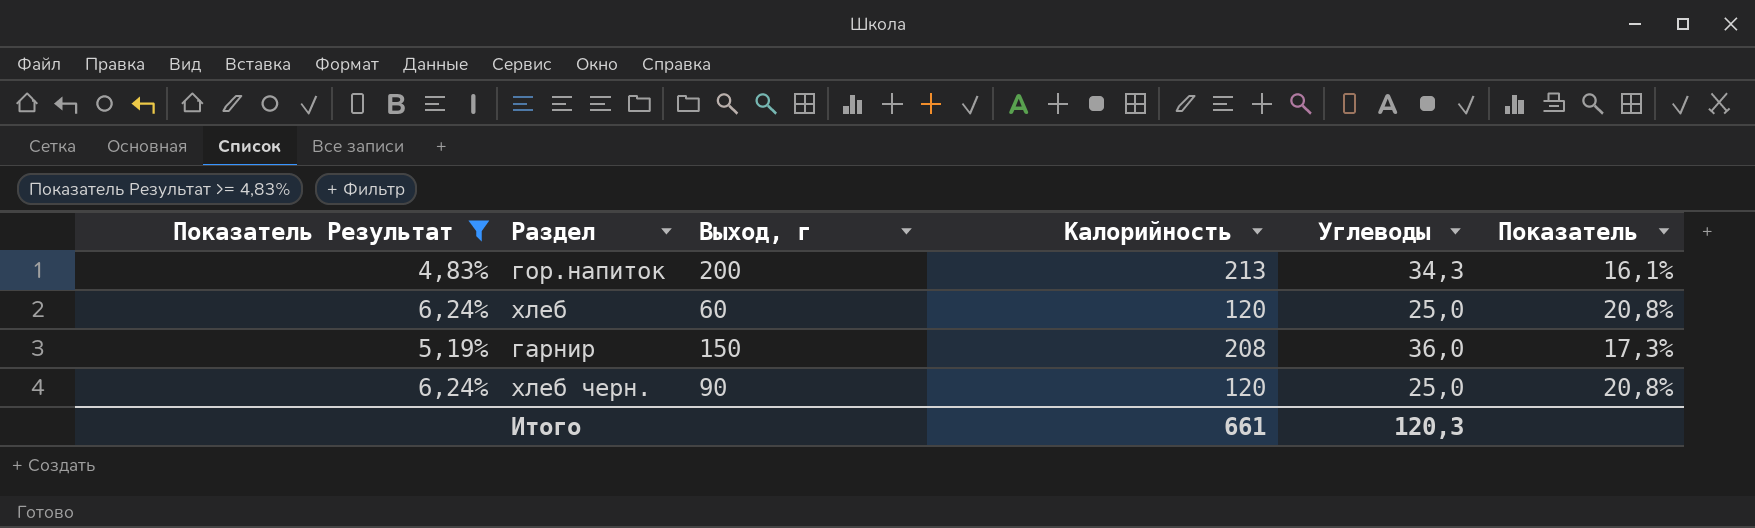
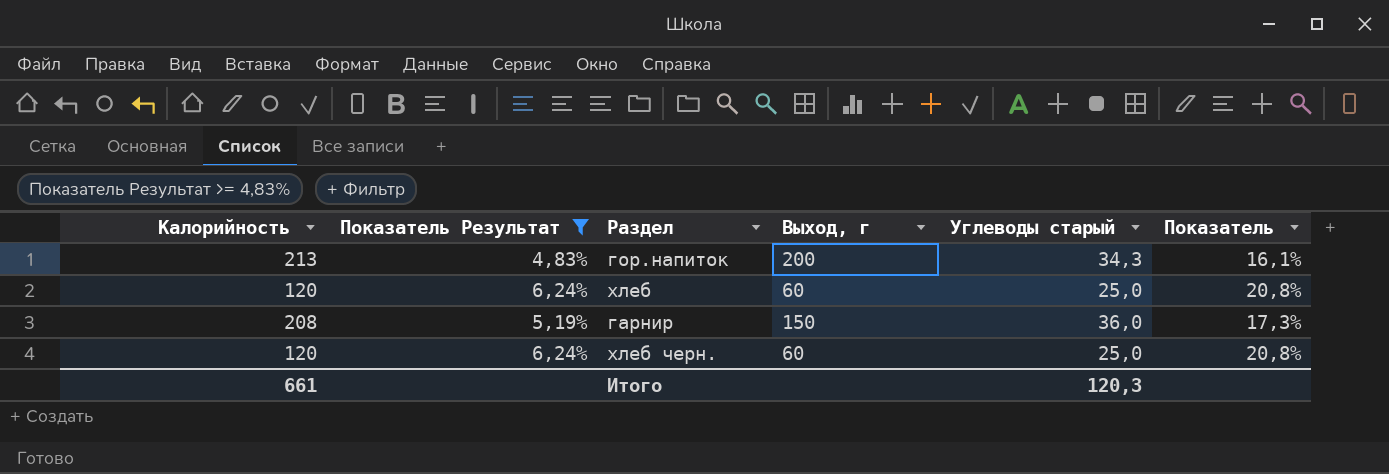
column Калорийность | position: 4 -> 1
column name: Углеводы -> Углеводы старый
хлеб черн. | Выход, г: 90 -> 60

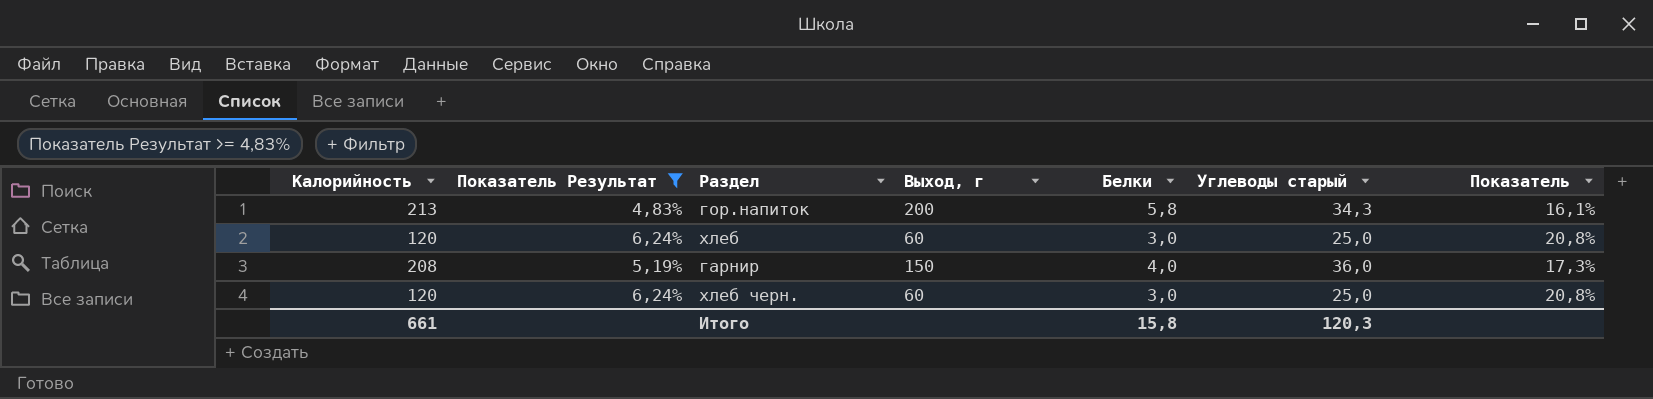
column Белки | position: none -> 5

